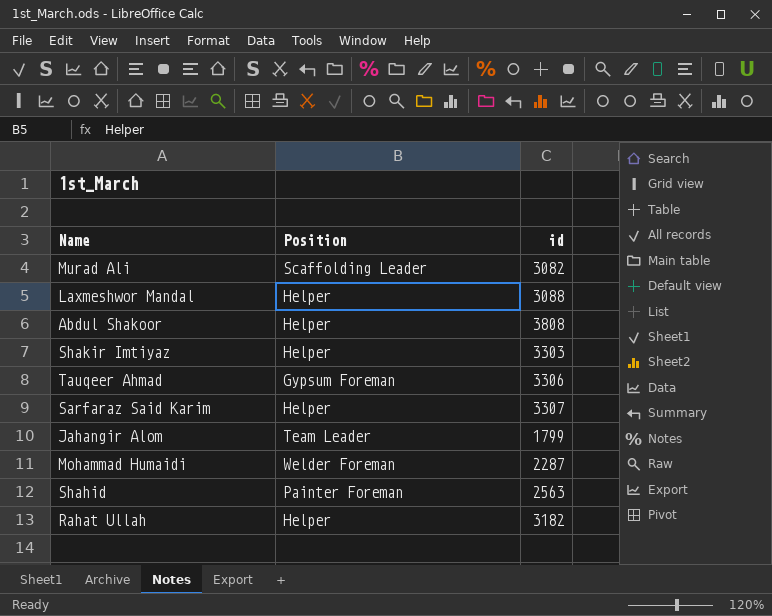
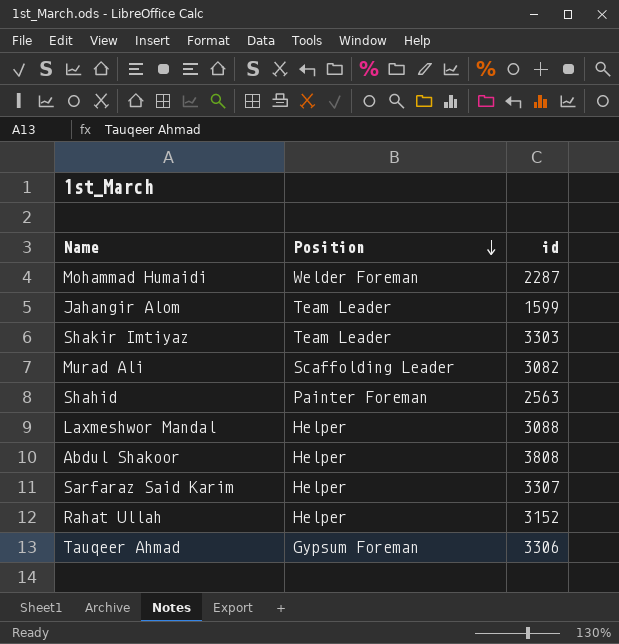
row order: none -> Position descending
Jahangir Alom | id: 1799 -> 1599
Shakir Imtiyaz | Position: Helper -> Team Leader
Rahat Ullah | id: 3182 -> 3152

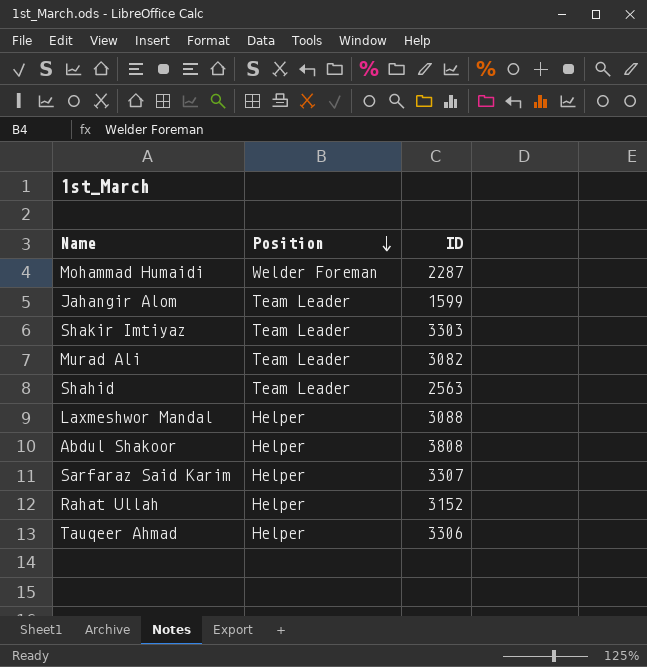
column name: id -> ID
Murad Ali | Position: Scaffolding Leader -> Team Leader
Shahid | Position: Painter Foreman -> Team Leader
Tauqeer Ahmad | Position: Gypsum Foreman -> Helper

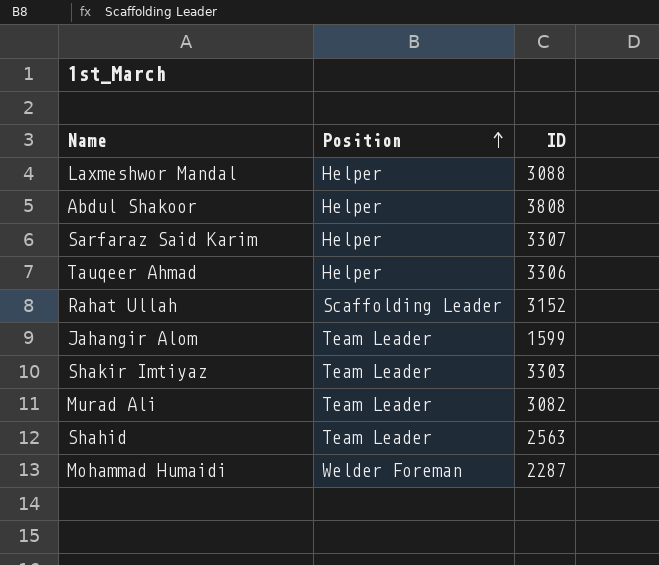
row order: Position descending -> Position ascending
Rahat Ullah | Position: Helper -> Scaffolding Leader

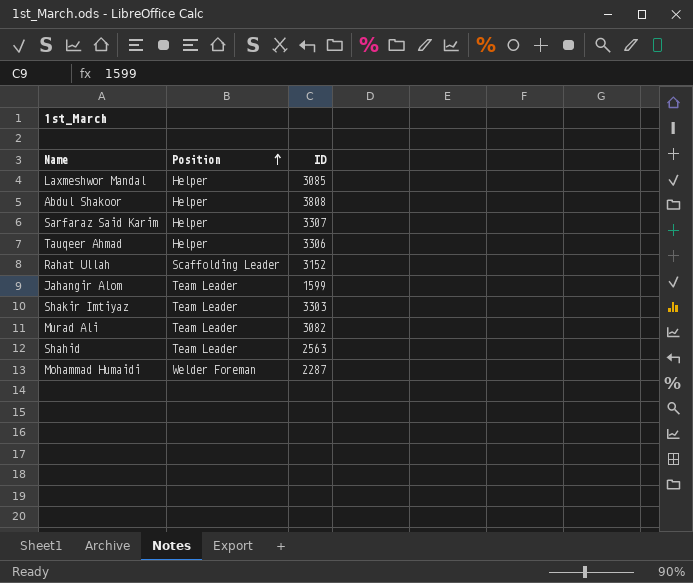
Laxmeshwor Mandal | ID: 3088 -> 3085

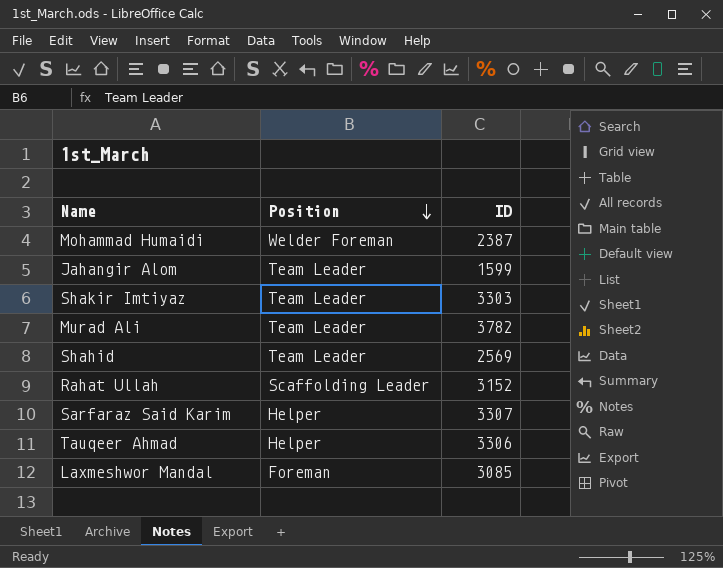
row order: Position ascending -> Position descending
row Abdul Shakoor: Helper | 3808 -> none
Mohammad Humaidi | ID: 2287 -> 2387
Murad Ali | ID: 3082 -> 3782
Shahid | ID: 2563 -> 2569
Laxmeshwor Mandal | Position: Helper -> Foreman

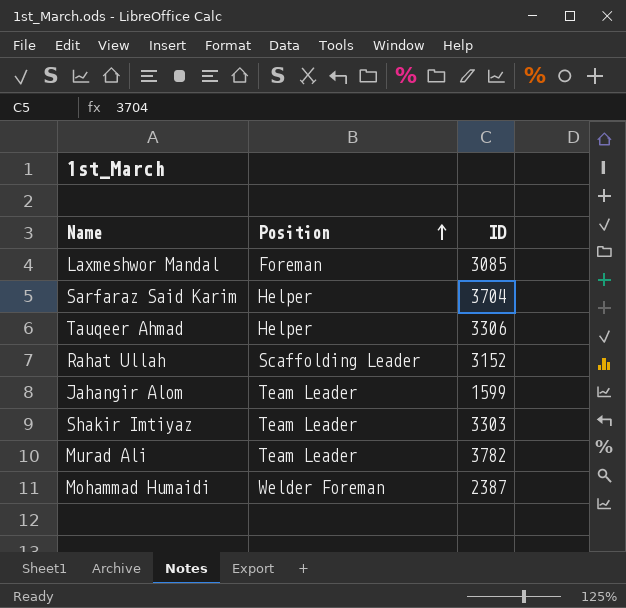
row order: Position descending -> Position ascending
row Shahid: Team Leader | 2569 -> none
Sarfaraz Said Karim | ID: 3307 -> 3704

